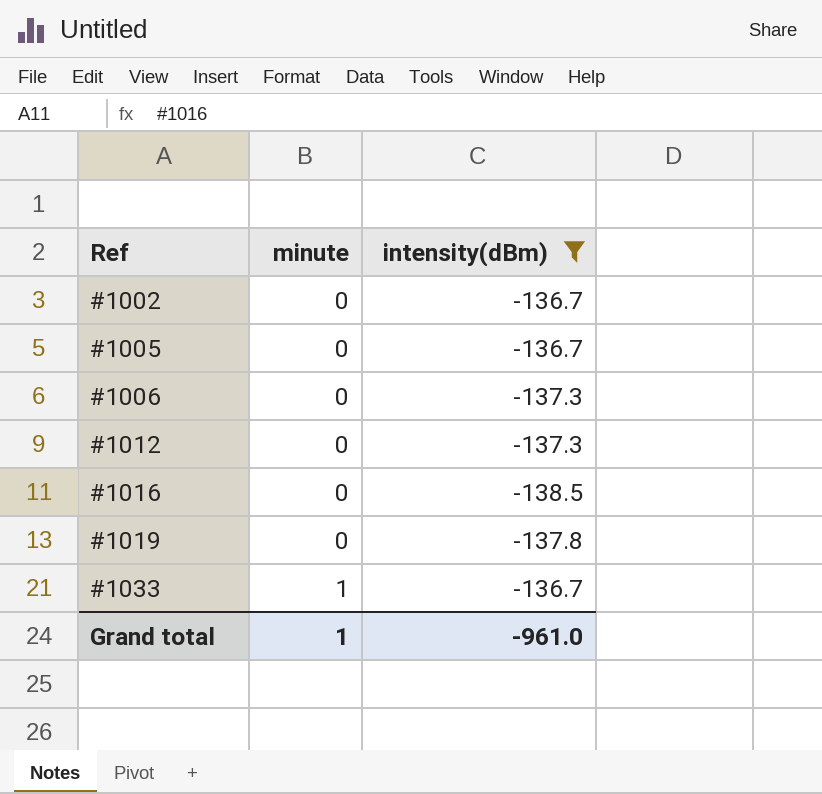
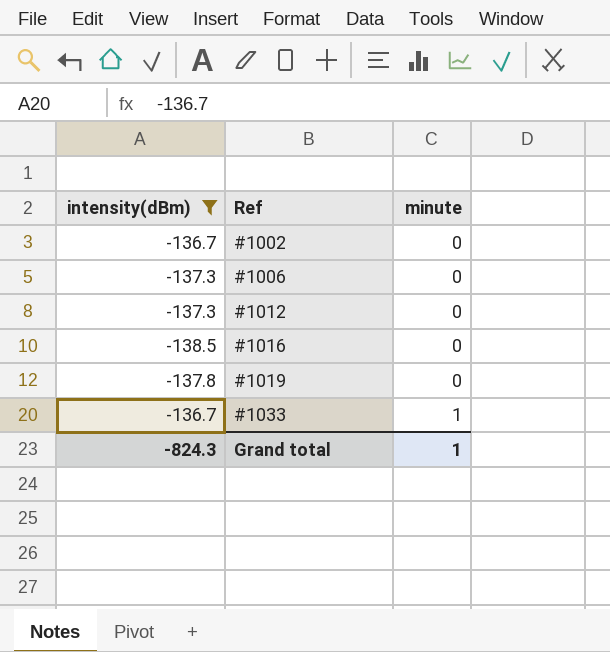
column intensity(dBm) | position: 3 -> 1
row #1005: 0 | -136.7 -> none
Grand total | intensity(dBm): -961.0 -> -824.3

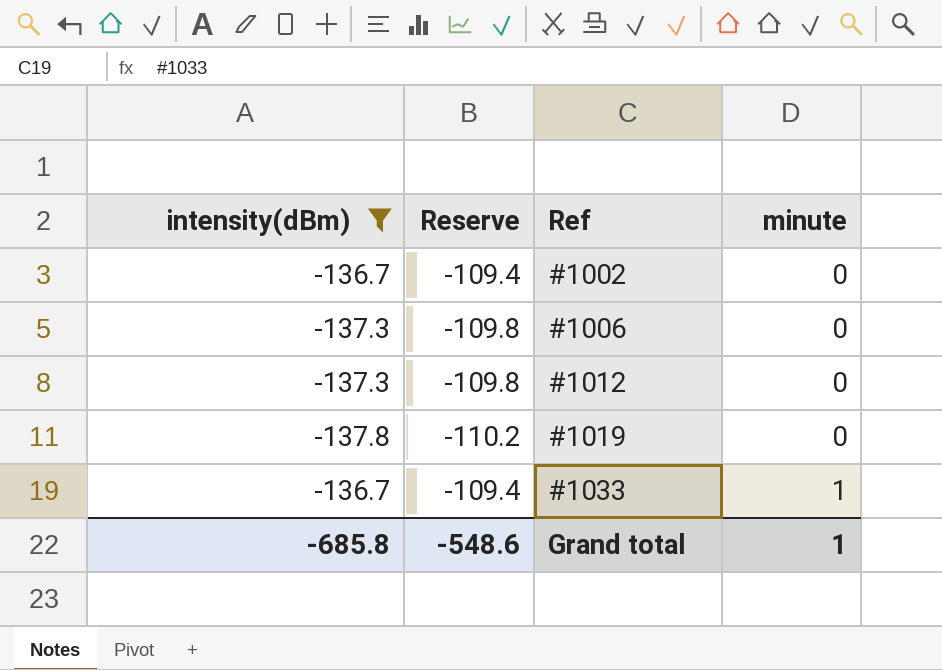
column Reserve | formula: none -> [intensity(dBm)] * 0.8
row #1016: -138.5 | 0 -> none
Grand total | intensity(dBm): -824.3 -> -685.8

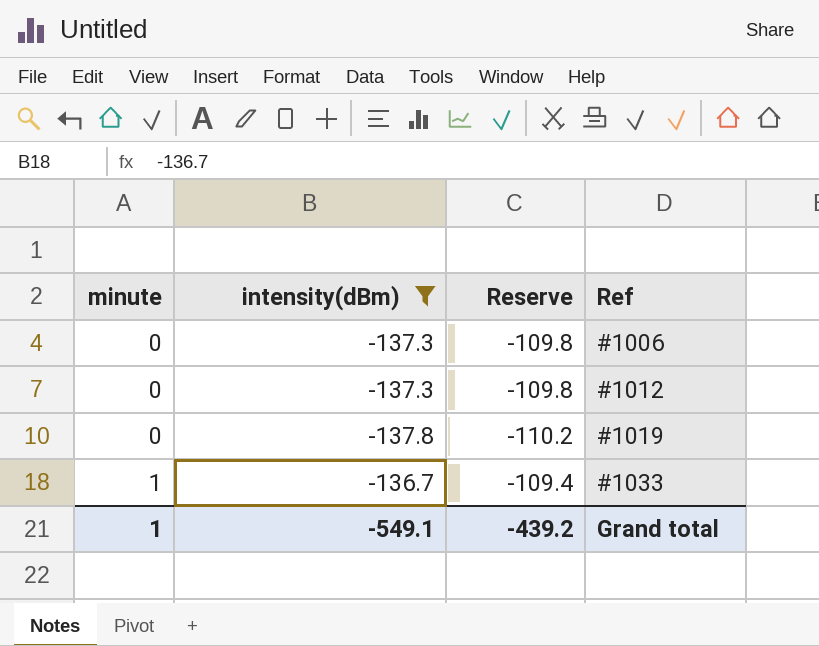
column minute | position: 4 -> 1
row #1002: -136.7 | -109.4 | 0 -> none
Grand total | intensity(dBm): -685.8 -> -549.1
Grand total | Reserve: -548.6 -> -439.2

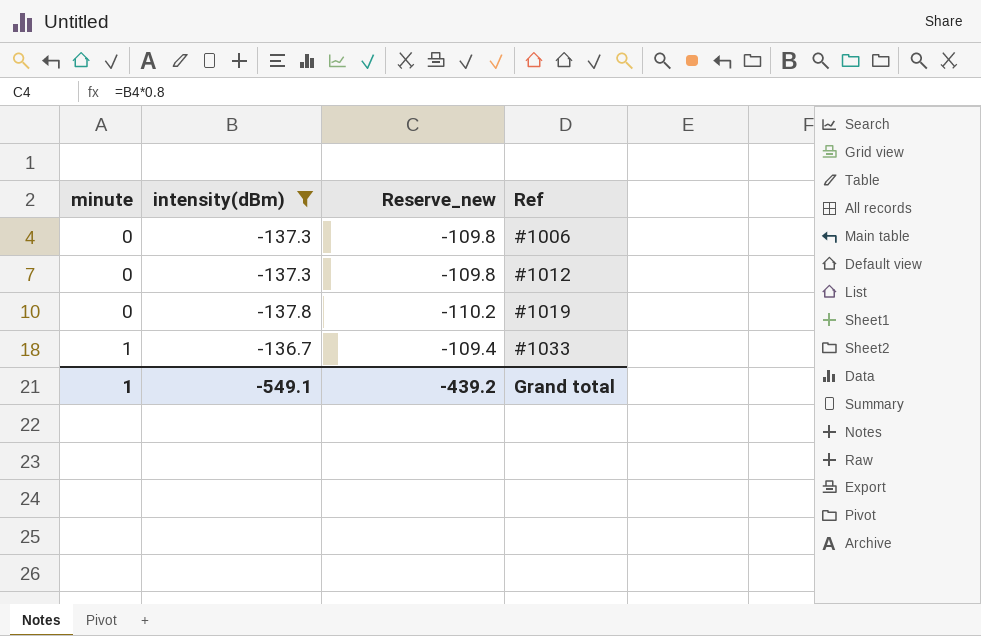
column name: Reserve -> Reserve_new

